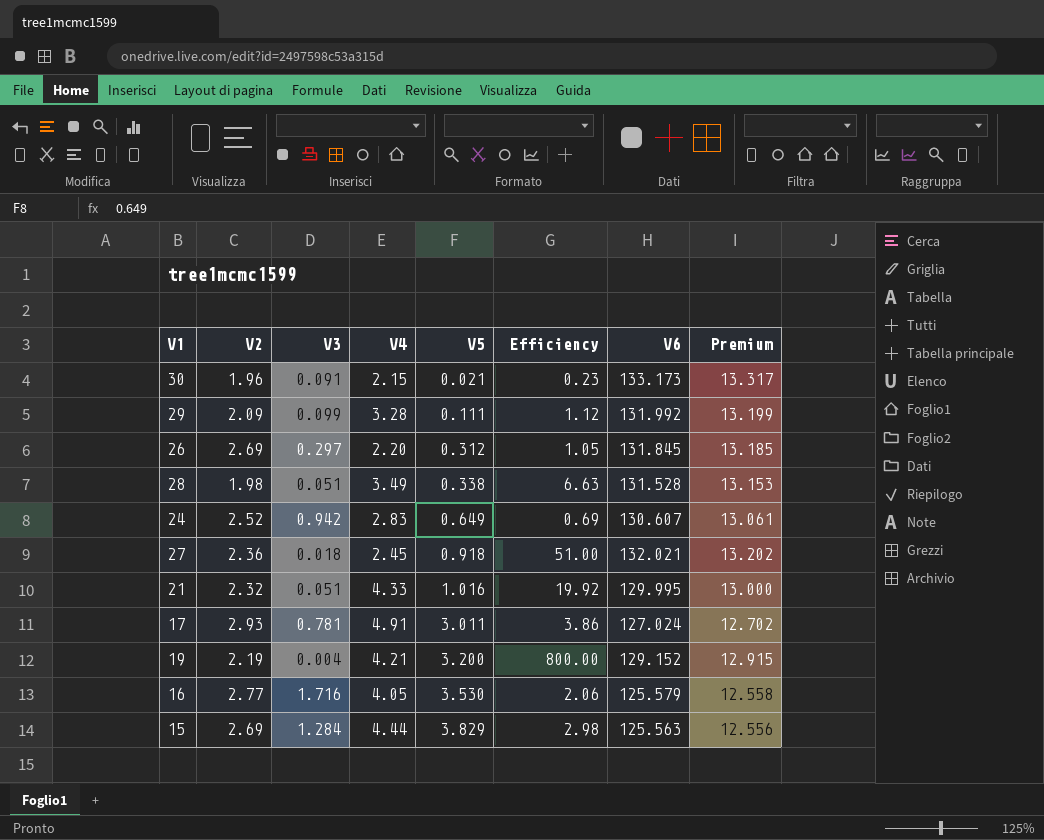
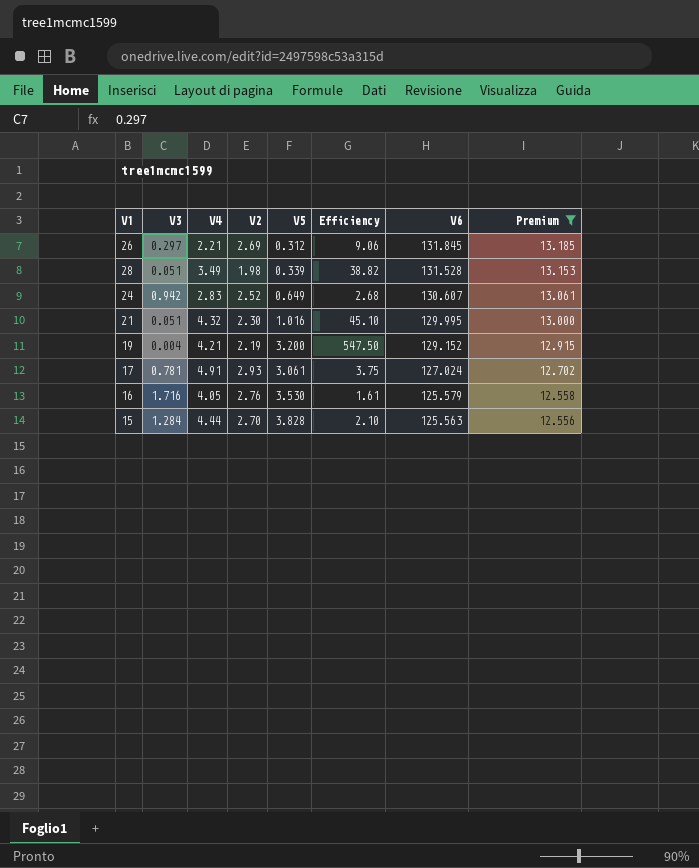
filter: none -> Premium <= 13.185
row order: V5 ascending -> V6 descending
column V2 | position: 2 -> 4
column Efficiency | formula: [V5] / [V3] -> [V2] / [V3]
26 | V4: 2.20 -> 2.21
28 | V5: 0.338 -> 0.339
21 | V4: 4.33 -> 4.32
21 | V2: 2.32 -> 2.30
17 | V5: 3.011 -> 3.061
16 | V2: 2.77 -> 2.76
15 | V2: 2.69 -> 2.70
15 | V5: 3.829 -> 3.828

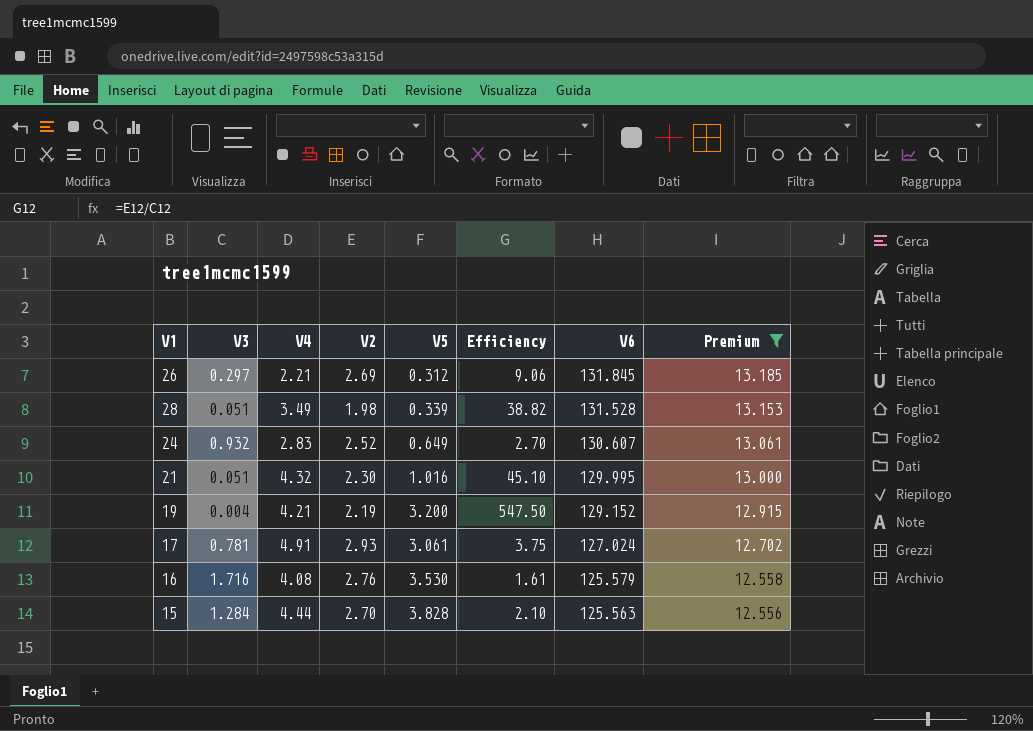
24 | V3: 0.942 -> 0.932
24 | Efficiency: 2.68 -> 2.70
16 | V4: 4.05 -> 4.08

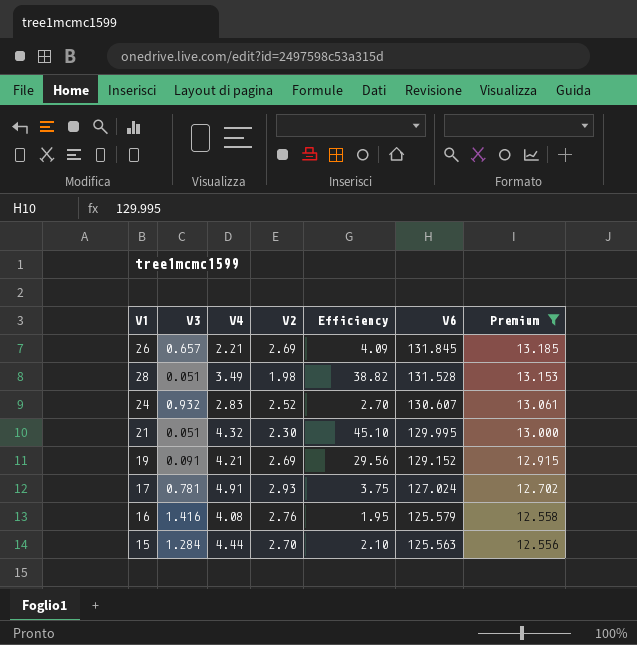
column V5 | position: 5 -> none
26 | V3: 0.297 -> 0.657
26 | Efficiency: 9.06 -> 4.09
19 | V3: 0.004 -> 0.091
19 | V2: 2.19 -> 2.69
19 | Efficiency: 547.50 -> 29.56
16 | V3: 1.716 -> 1.416
16 | Efficiency: 1.61 -> 1.95

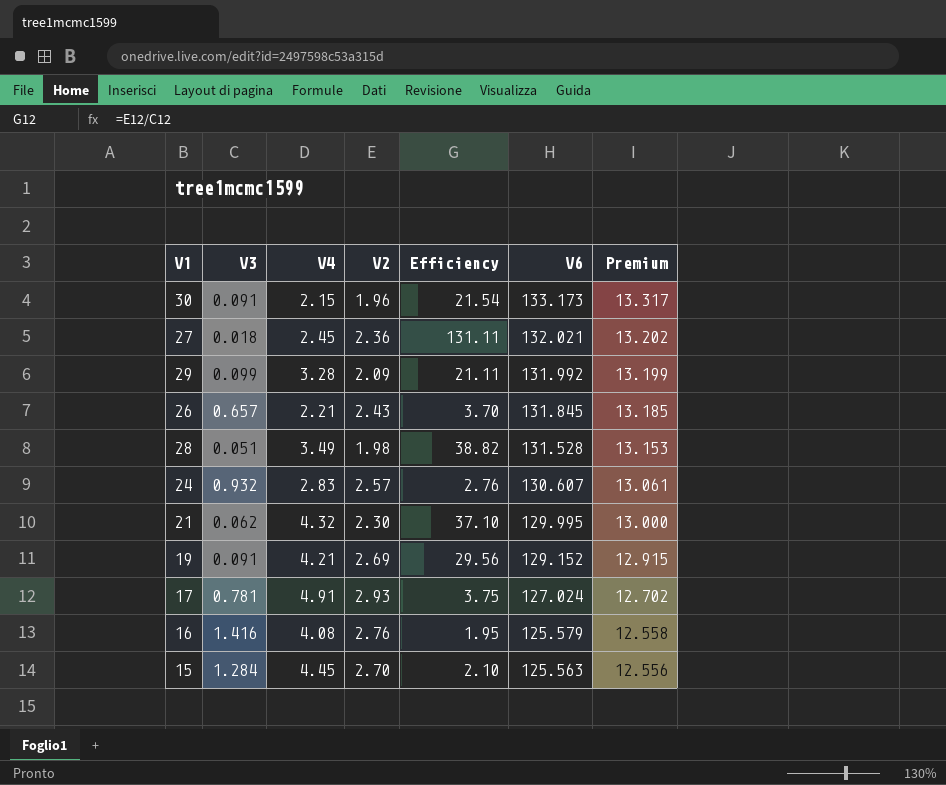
filter: Premium <= 13.185 -> none
26 | V2: 2.69 -> 2.43
26 | Efficiency: 4.09 -> 3.70
24 | V2: 2.52 -> 2.57
24 | Efficiency: 2.70 -> 2.76
21 | V3: 0.051 -> 0.062
21 | Efficiency: 45.10 -> 37.10
15 | V4: 4.44 -> 4.45

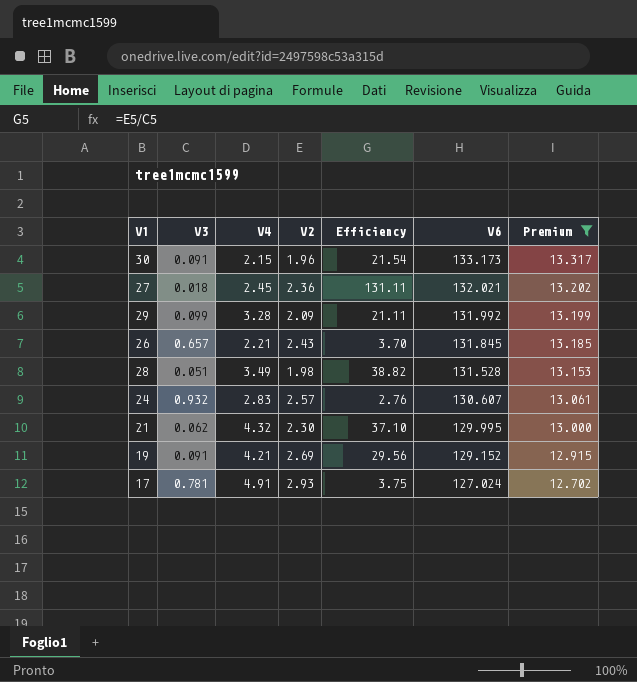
filter: none -> Premium >= 12.702

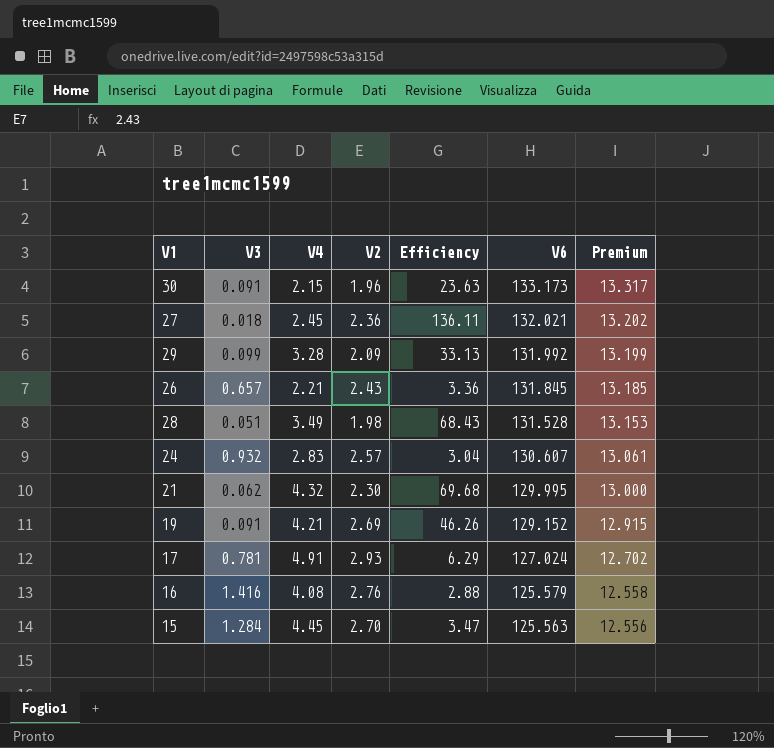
filter: Premium >= 12.702 -> none
column Efficiency | formula: [V2] / [V3] -> [V4] / [V3]

